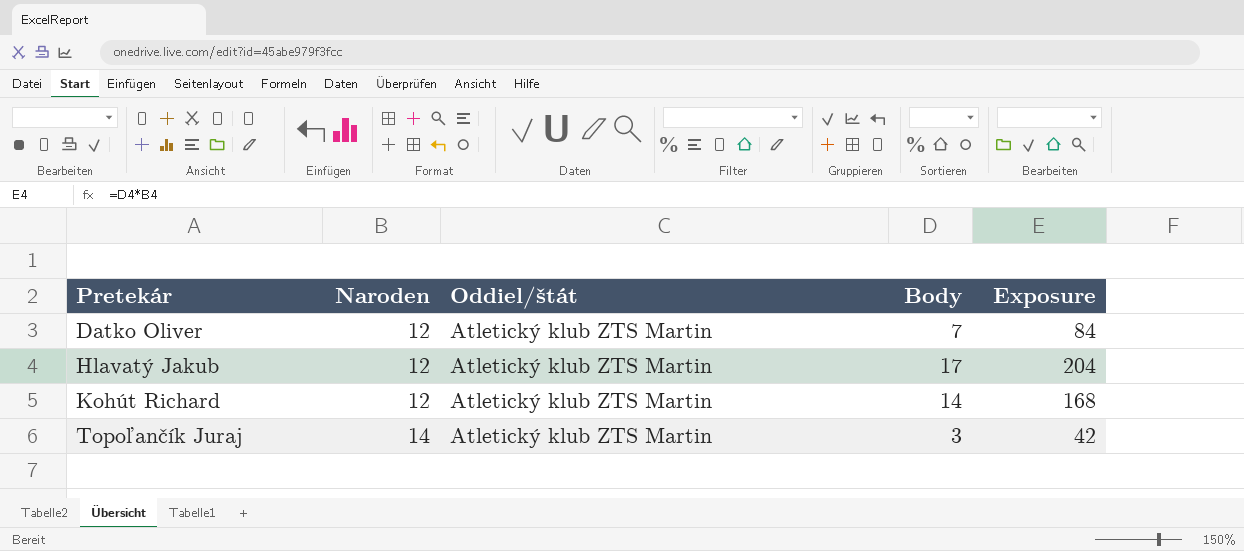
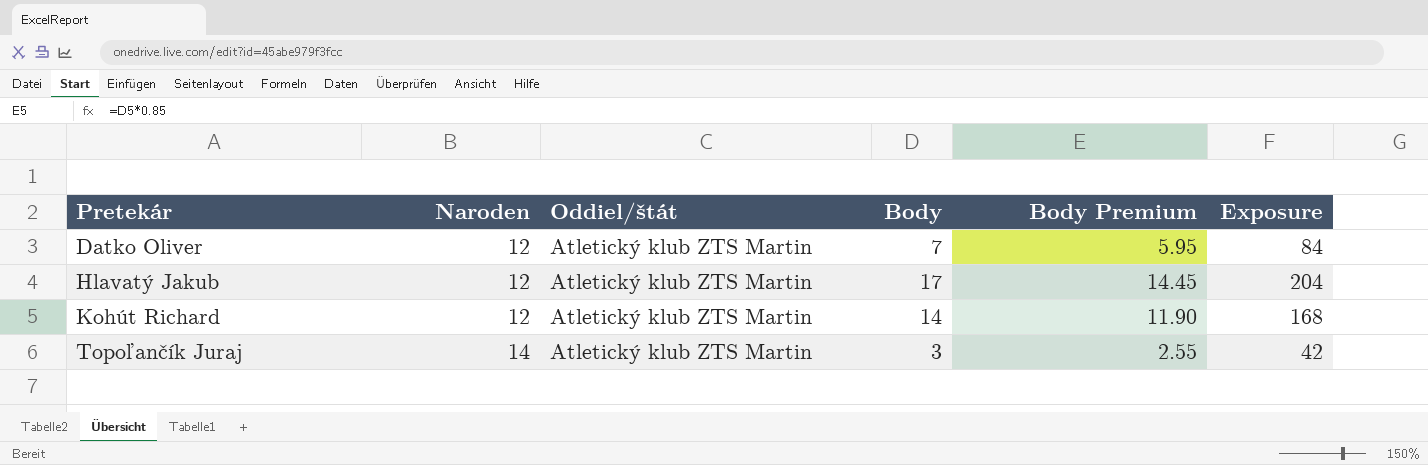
column Body Premium | formula: none -> [Body] * 0.85

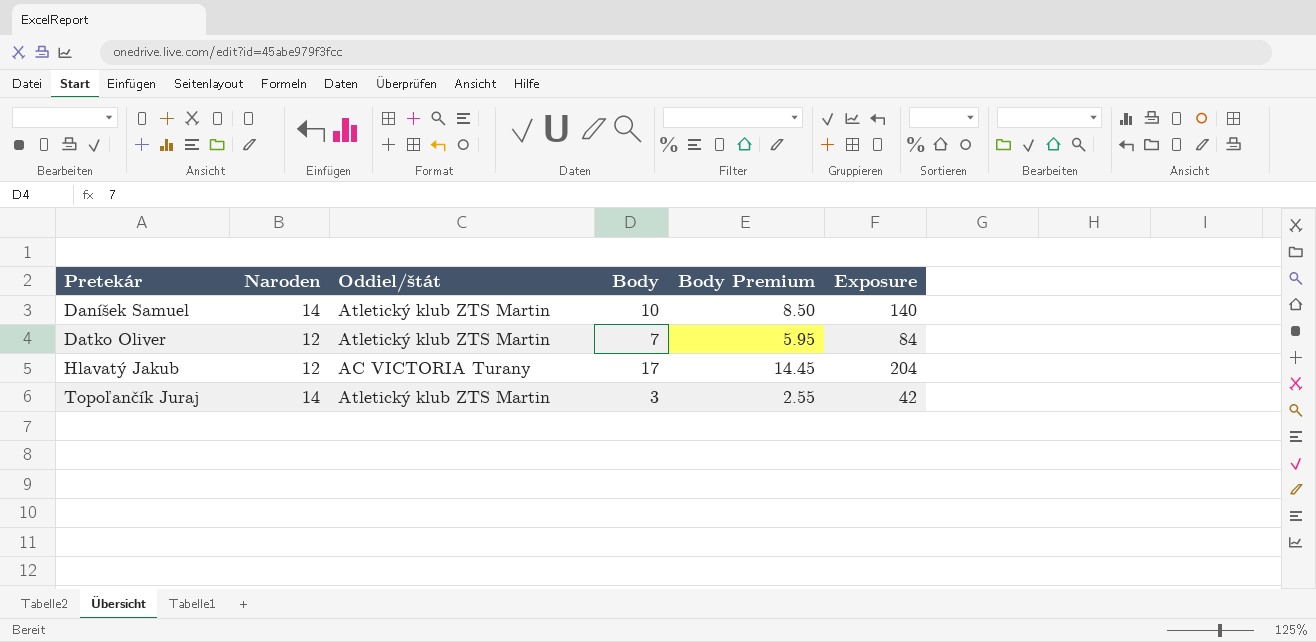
row Kohút Richard: 12 | Atletický klub ZTS Martin | 14 | 11.90 | 168 -> none
row Daníšek Samuel: none -> 14 | Atletický klub ZTS Martin | 10 | 8.50 | 140
Hlavatý Jakub | Oddiel/štát: Atletický klub ZTS Martin -> AC VICTORIA Turany

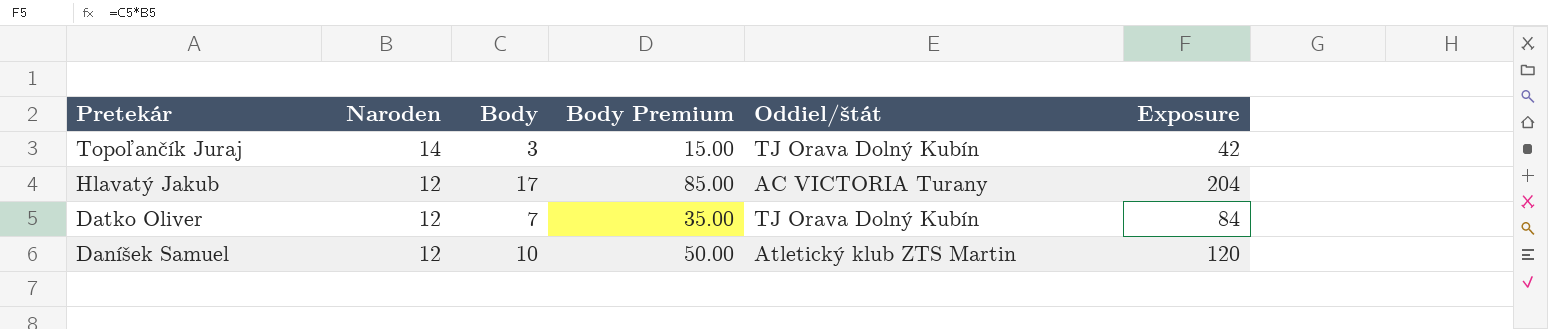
row order: Pretekár ascending -> Pretekár descending
column Body Premium | formula: [Body] * 0.85 -> [Body] * 5
column Oddiel/štát | position: 3 -> 5
Topoľančík Juraj | Oddiel/štát: Atletický klub ZTS Martin -> TJ Orava Dolný Kubín
Datko Oliver | Oddiel/štát: Atletický klub ZTS Martin -> TJ Orava Dolný Kubín
Daníšek Samuel | Naroden: 14 -> 12
Daníšek Samuel | Exposure: 140 -> 120

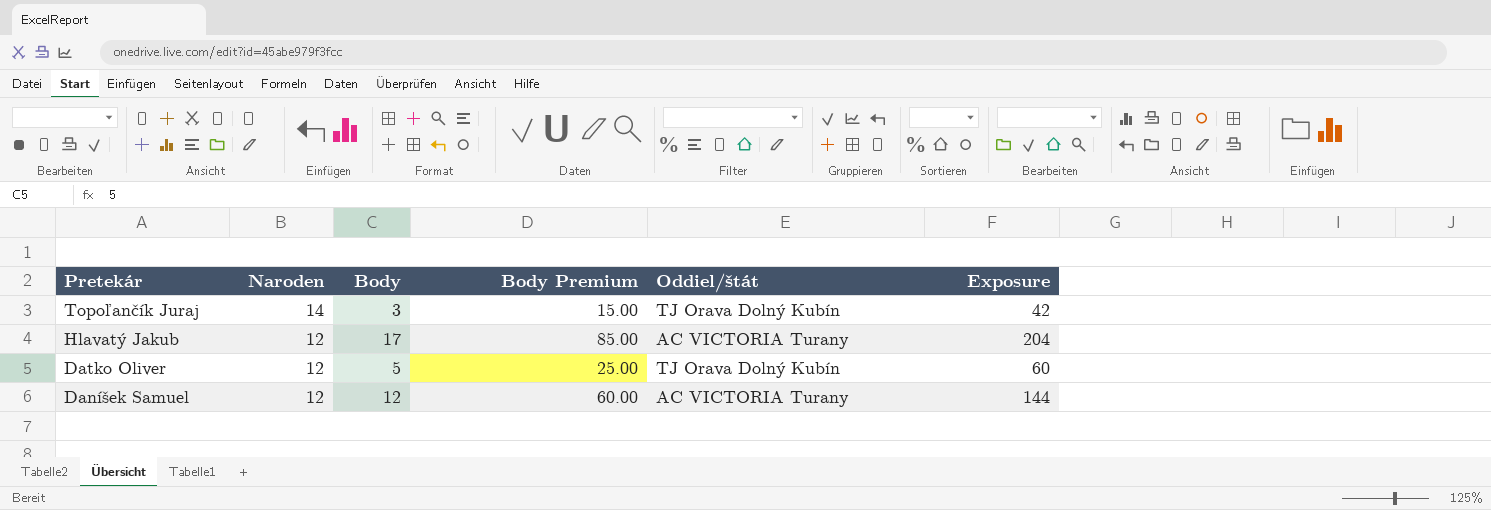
Datko Oliver | Body: 7 -> 5
Datko Oliver | Body Premium: 35.00 -> 25.00
Datko Oliver | Exposure: 84 -> 60
Daníšek Samuel | Body: 10 -> 12
Daníšek Samuel | Body Premium: 50.00 -> 60.00
Daníšek Samuel | Oddiel/štát: Atletický klub ZTS Martin -> AC VICTORIA Turany
Daníšek Samuel | Exposure: 120 -> 144

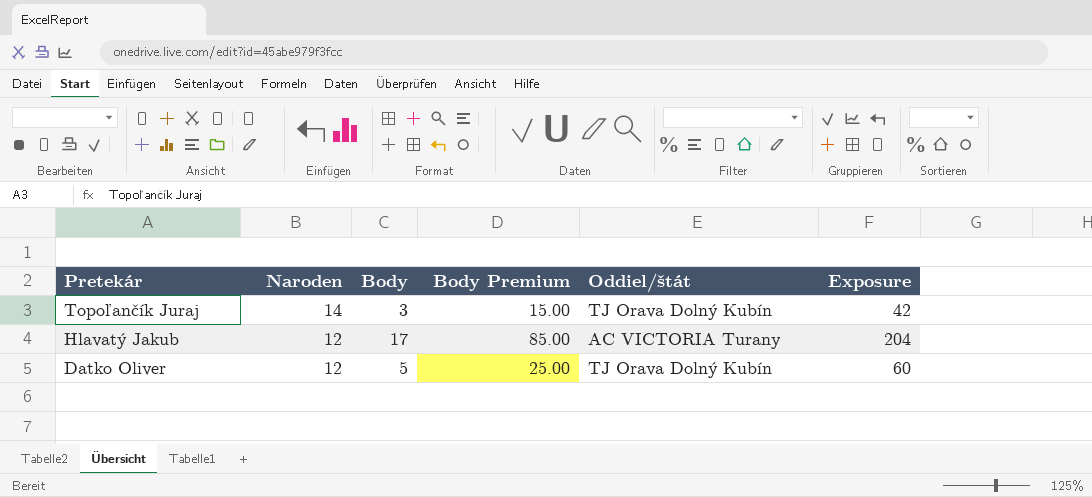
row Daníšek Samuel: 12 | 12 | 60.00 | AC VICTORIA Turany | 144 -> none

